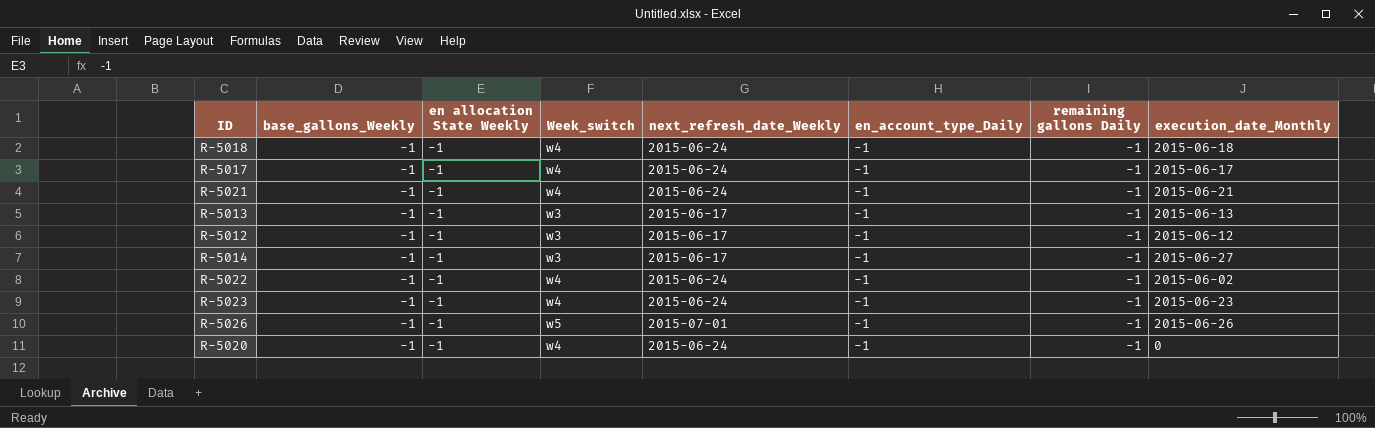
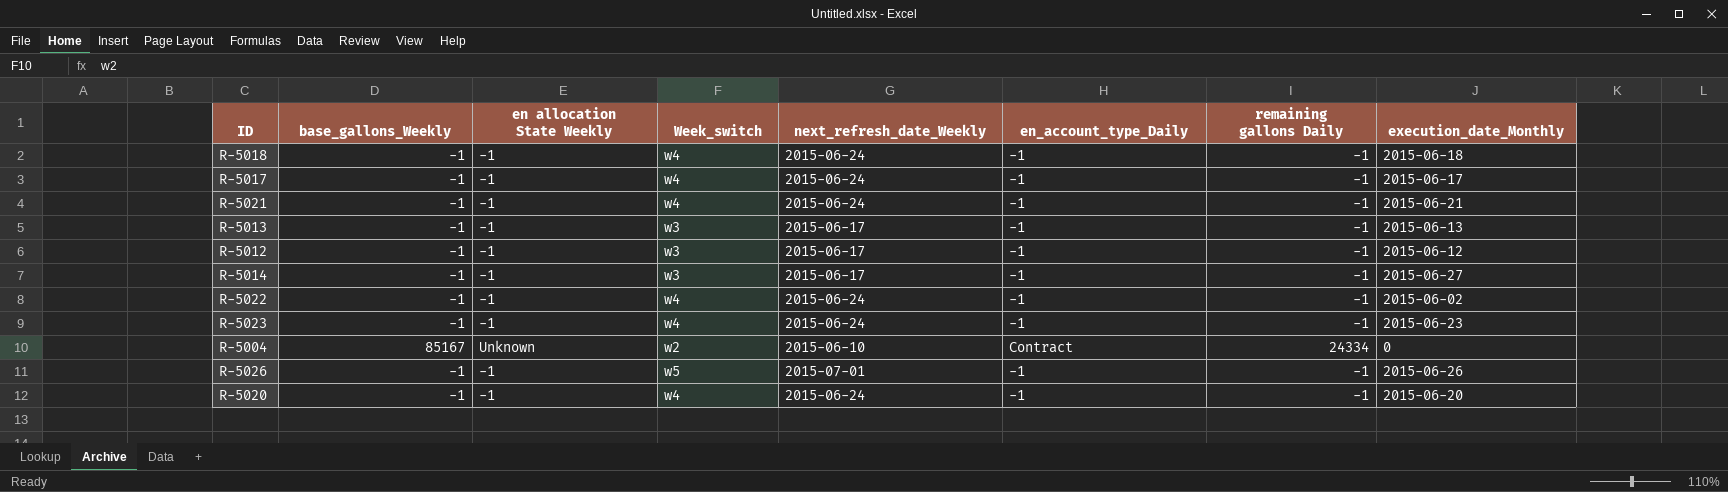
row R-5004: none -> 85167 | Unknown | w2 | 2015-06-10 | Contract | 24334 | 0
R-5020 | execution_date_Monthly: 0 -> 2015-06-20

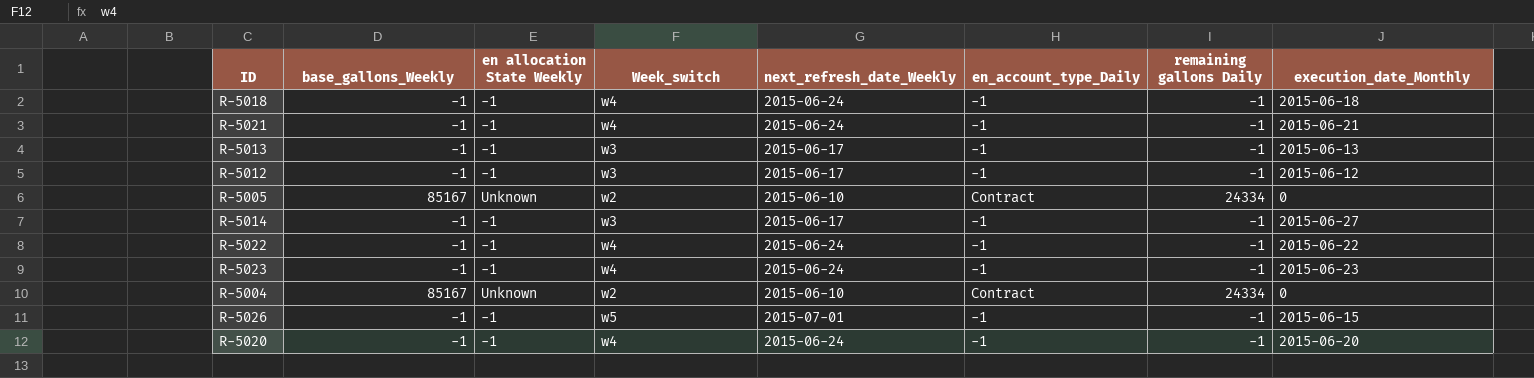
row R-5017: -1 | -1 | w4 | 2015-06-24 | -1 | -1 | 2015-06-17 -> none
row R-5005: none -> 85167 | Unknown | w2 | 2015-06-10 | Contract | 24334 | 0
R-5022 | execution_date_Monthly: 2015-06-02 -> 2015-06-22
R-5026 | execution_date_Monthly: 2015-06-26 -> 2015-06-15

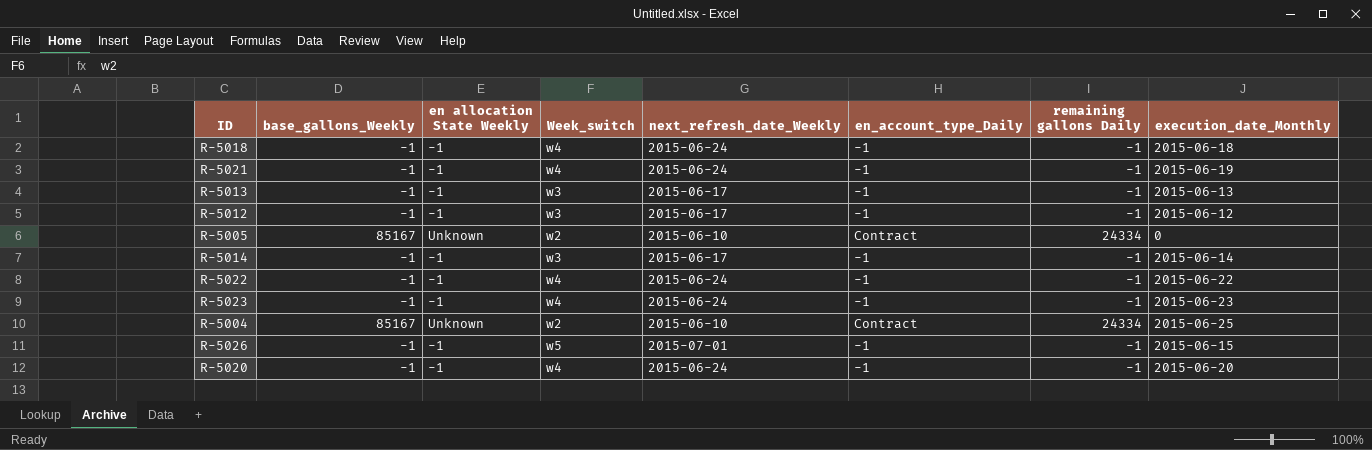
R-5021 | execution_date_Monthly: 2015-06-21 -> 2015-06-19
R-5014 | execution_date_Monthly: 2015-06-27 -> 2015-06-14
R-5004 | execution_date_Monthly: 0 -> 2015-06-25

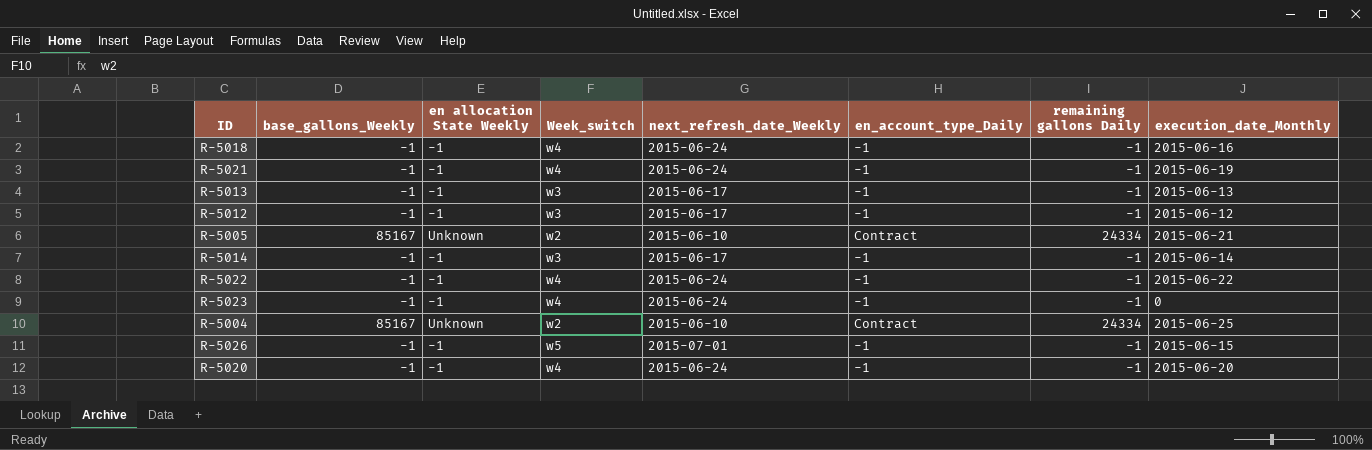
R-5018 | execution_date_Monthly: 2015-06-18 -> 2015-06-16
R-5005 | execution_date_Monthly: 0 -> 2015-06-21
R-5023 | execution_date_Monthly: 2015-06-23 -> 0

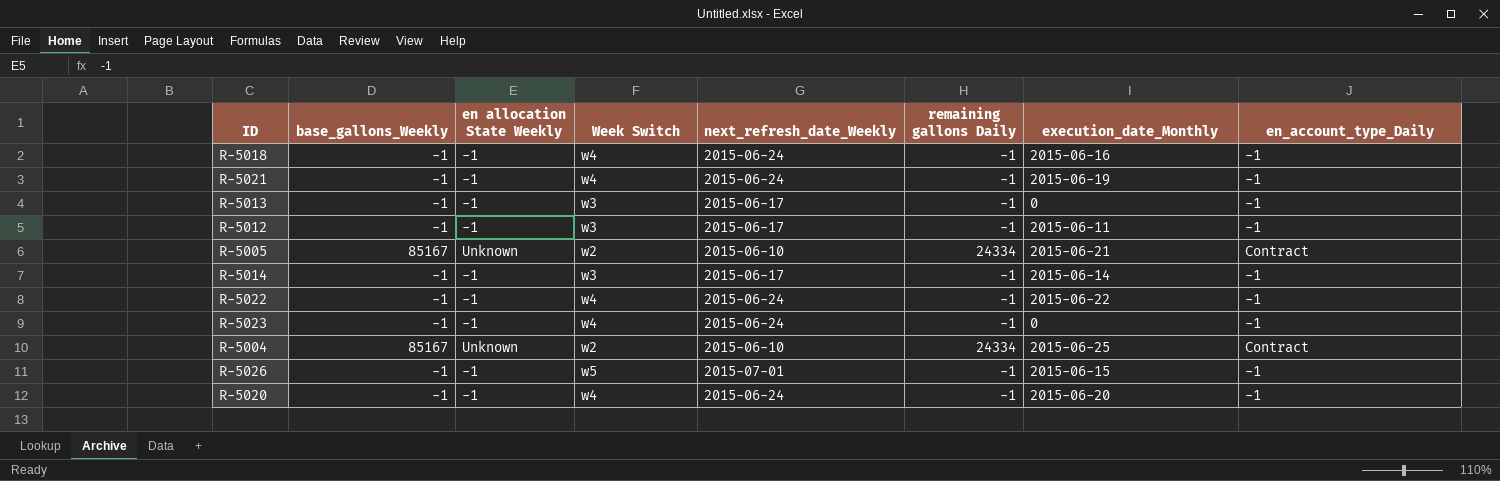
column name: Week_switch -> Week Switch
column en_account_type_Daily | position: 6 -> 8
R-5013 | execution_date_Monthly: 2015-06-13 -> 0
R-5012 | execution_date_Monthly: 2015-06-12 -> 2015-06-11

